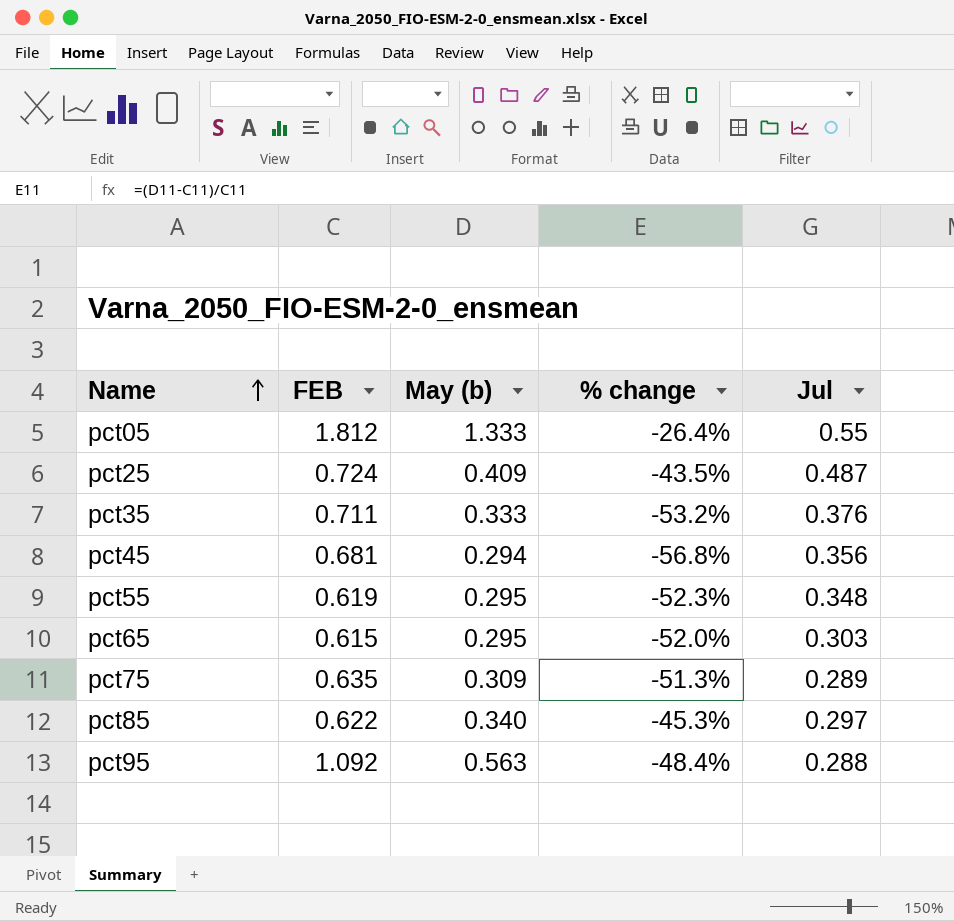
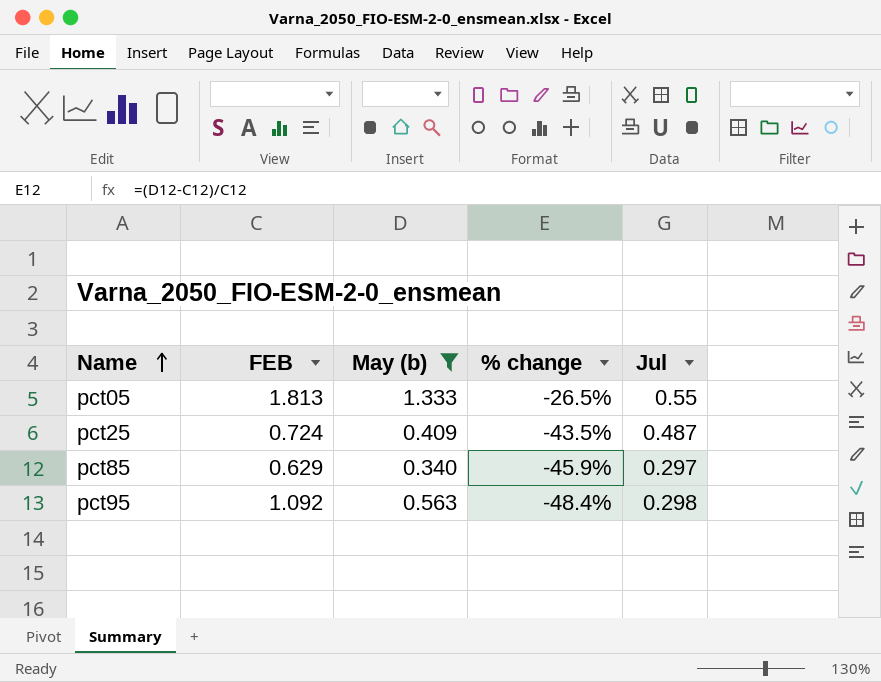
filter: none -> May (b) >= 0.340
pct05 | FEB: 1.812 -> 1.813
pct05 | % change: -26.4% -> -26.5%
pct85 | FEB: 0.622 -> 0.629
pct85 | % change: -45.3% -> -45.9%
pct95 | Jul: 0.288 -> 0.298

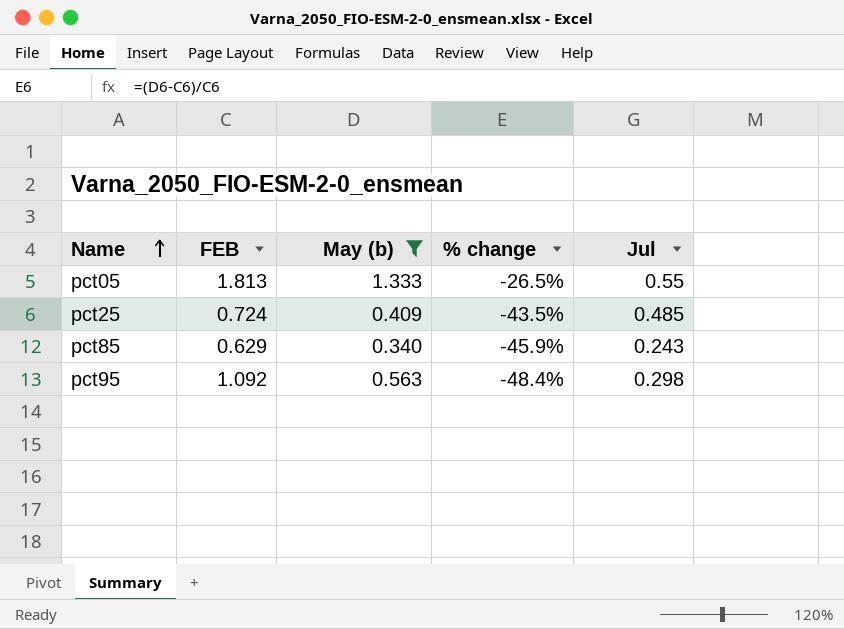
pct25 | Jul: 0.487 -> 0.485
pct85 | Jul: 0.297 -> 0.243

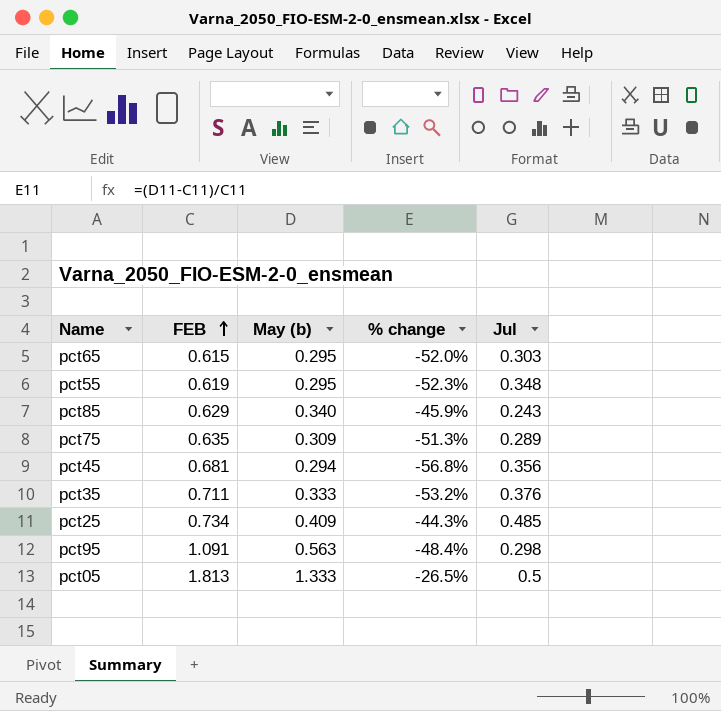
filter: May (b) >= 0.340 -> none
row order: Name ascending -> FEB ascending
pct25 | FEB: 0.724 -> 0.734
pct25 | % change: -43.5% -> -44.3%
pct95 | FEB: 1.092 -> 1.091
pct05 | Jul: 0.55 -> 0.5

